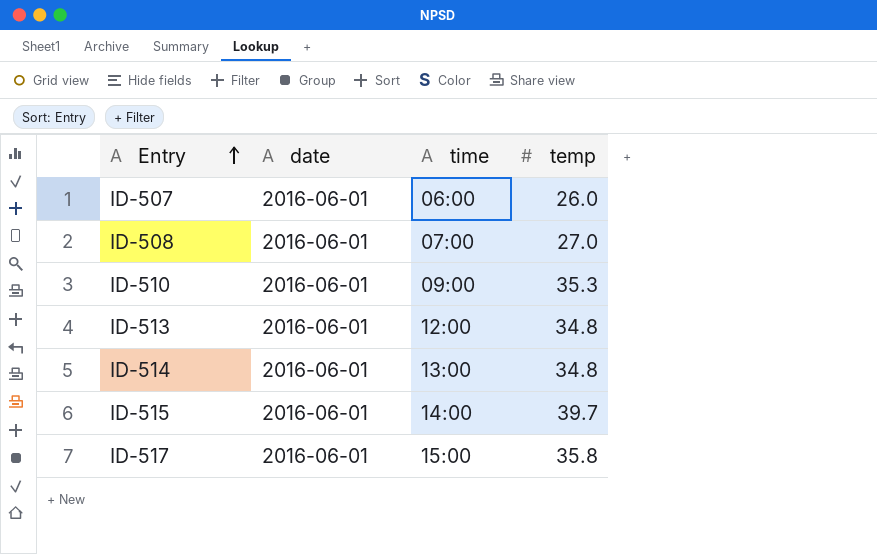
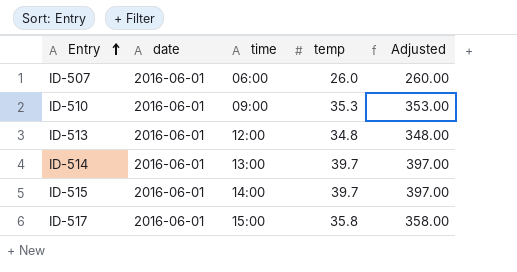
column Adjusted | formula: none -> [temp] * 10
row ID-508: 2016-06-01 | 07:00 | 27.0 -> none
ID-514 | temp: 34.8 -> 39.7

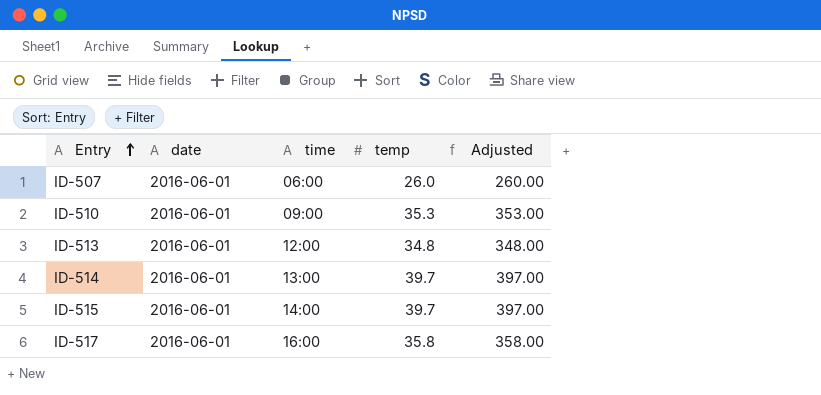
ID-517 | time: 15:00 -> 16:00

